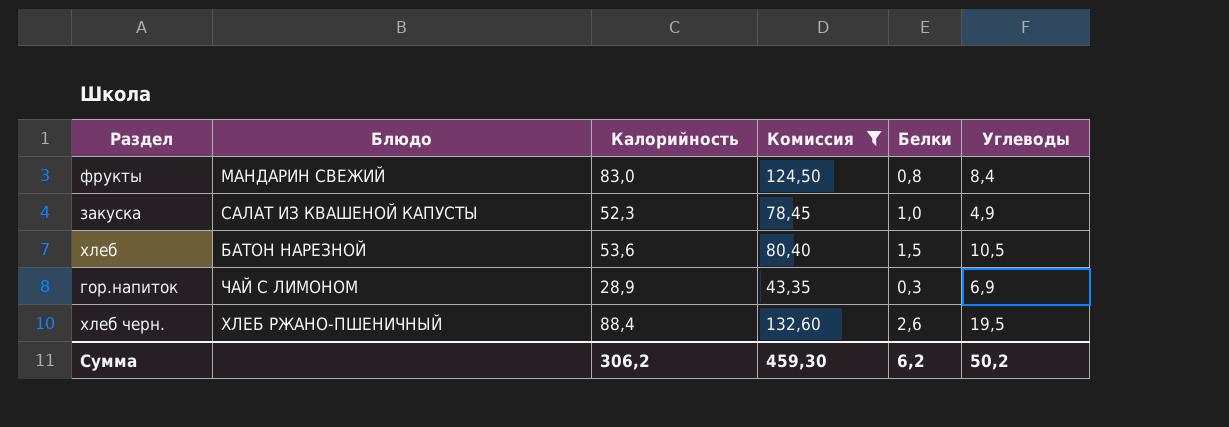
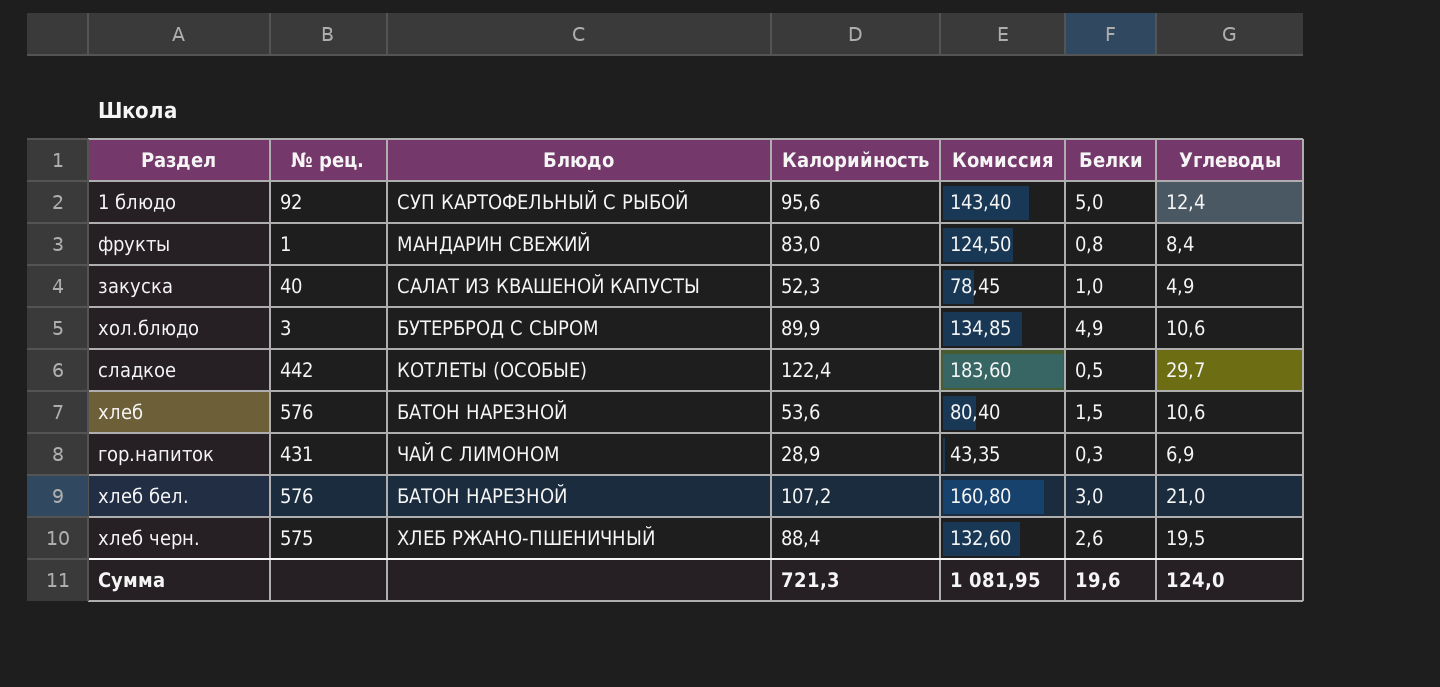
filter: Комиссия <= 132,60 -> none
column № рец. | position: none -> 2
хлеб | Углеводы: 10,5 -> 10,6
Сумма | Калорийность: 306,2 -> 721,3
Сумма | Комиссия: 459,30 -> 1 081,95
Сумма | Белки: 6,2 -> 19,6
Сумма | Углеводы: 50,2 -> 124,0

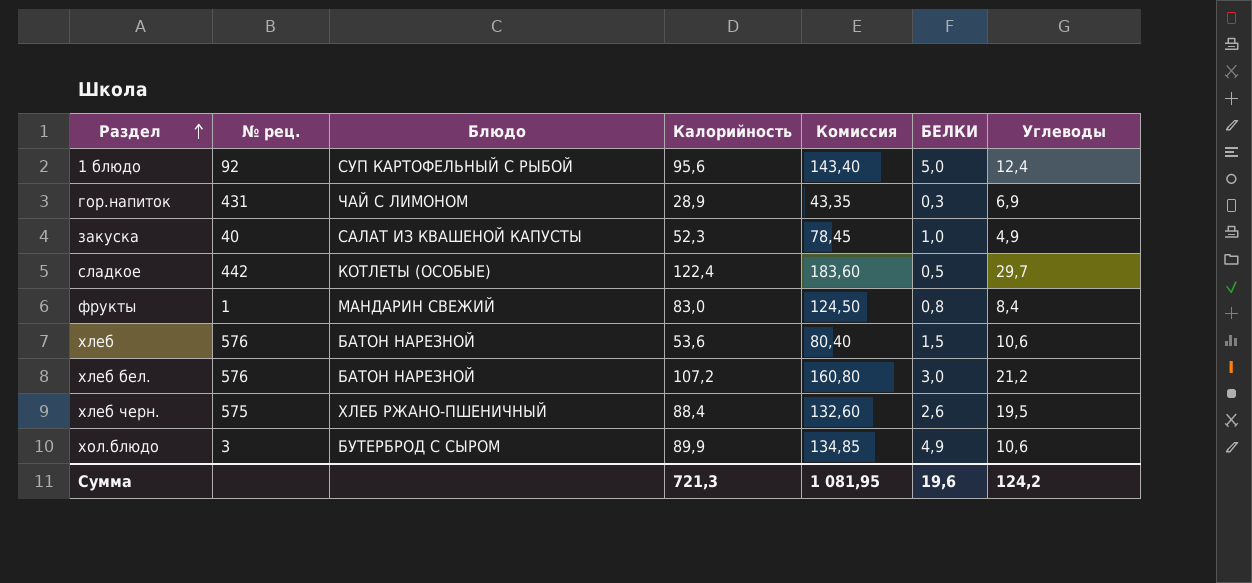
row order: none -> Раздел ascending
column name: Белки -> БЕЛКИ
хлеб бел. | Углеводы: 21,0 -> 21,2
Сумма | Углеводы: 124,0 -> 124,2

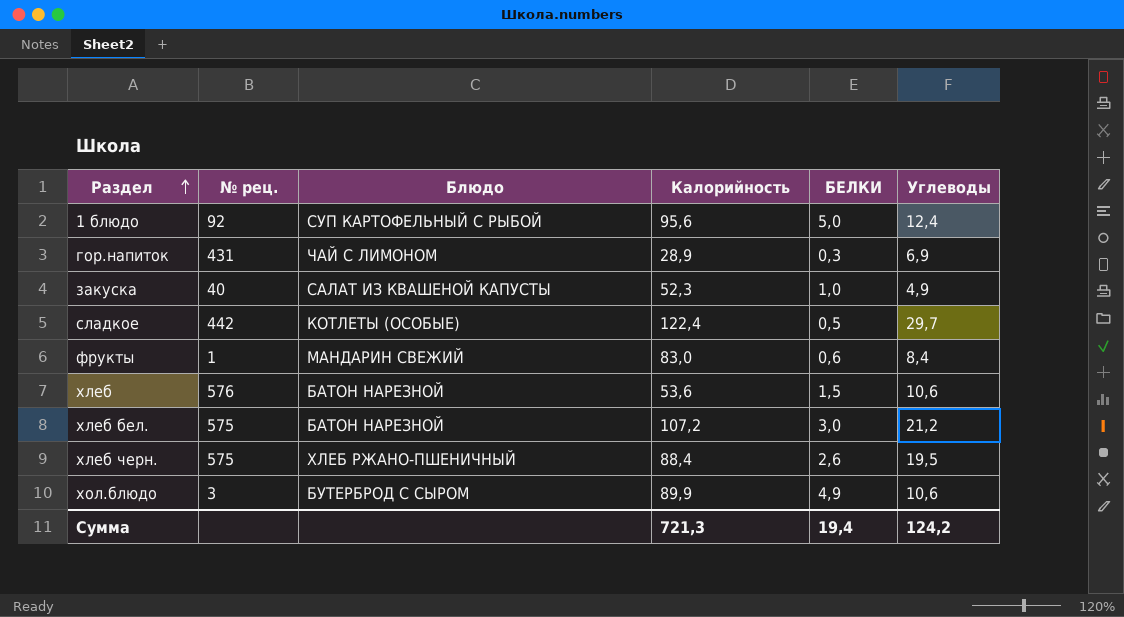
column Комиссия | formula: [Калорийность] * 1,5 -> none
фрукты | БЕЛКИ: 0,8 -> 0,6
хлеб бел. | № рец.: 576 -> 575
Сумма | БЕЛКИ: 19,6 -> 19,4

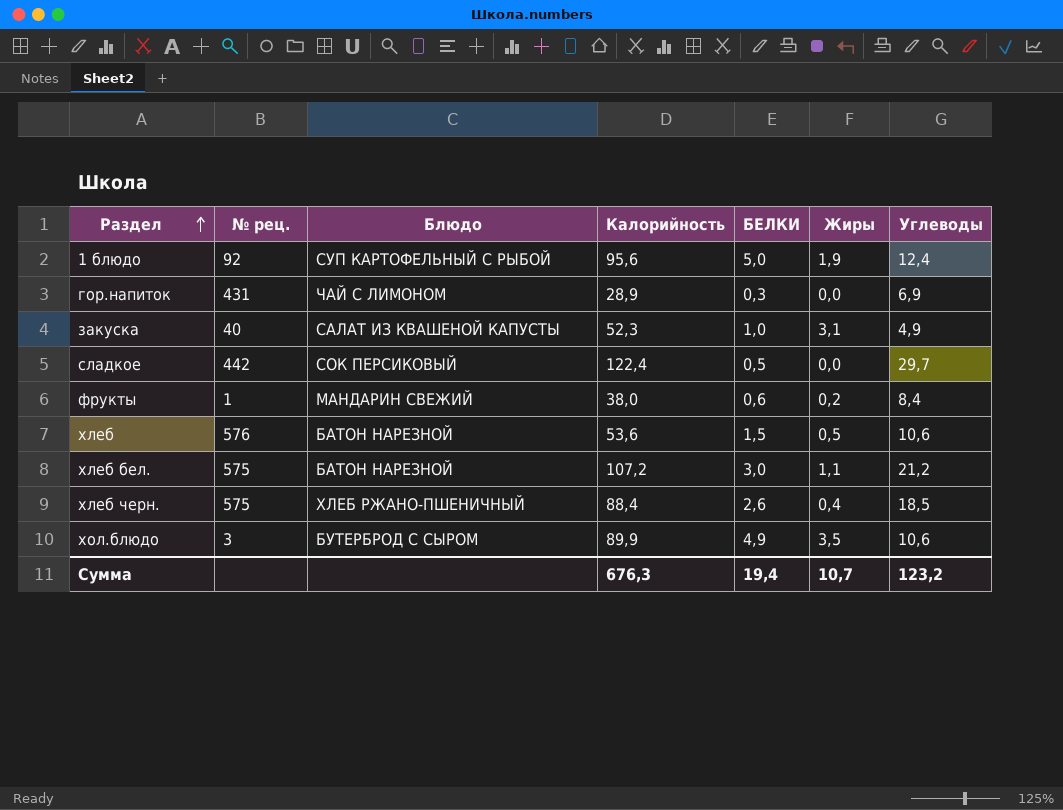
column Жиры | position: none -> 6
сладкое | Блюдо: КОТЛЕТЫ (ОСОБЫЕ) -> СОК ПЕРСИКОВЫЙ
фрукты | Калорийность: 83,0 -> 38,0
хлеб черн. | Углеводы: 19,5 -> 18,5
Сумма | Калорийность: 721,3 -> 676,3
Сумма | Углеводы: 124,2 -> 123,2

